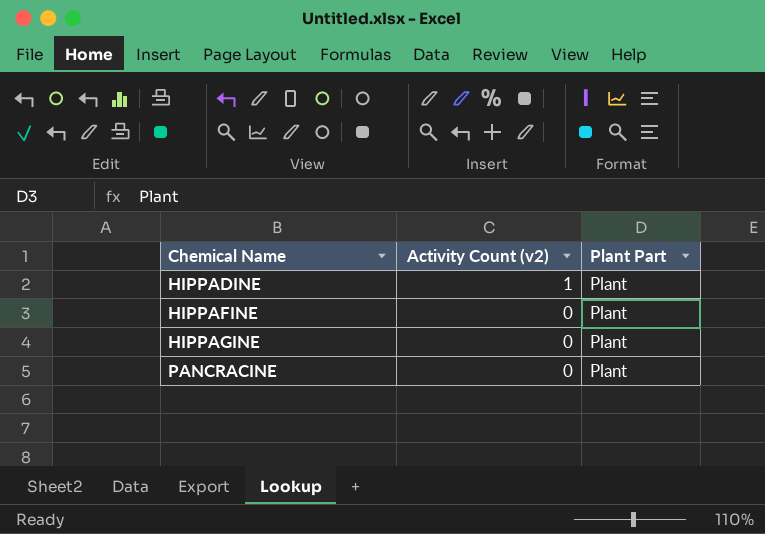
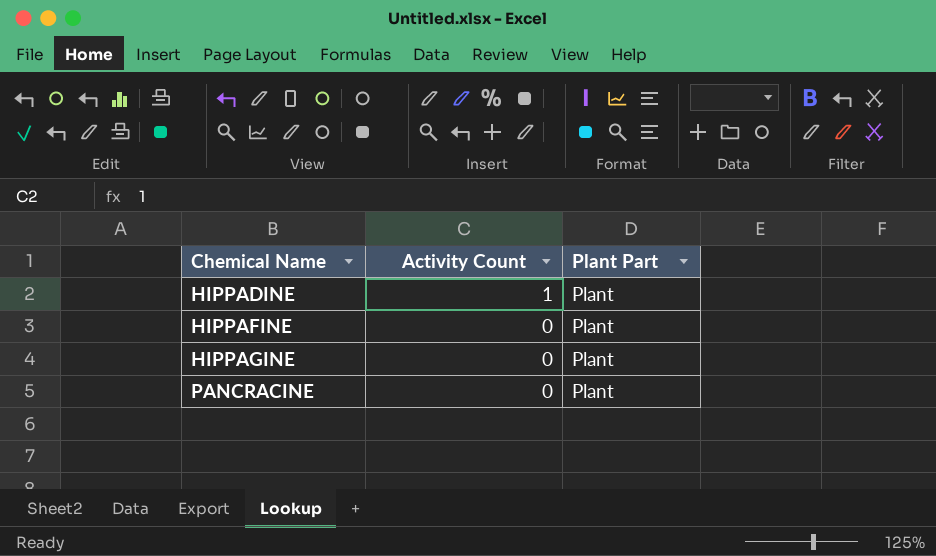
column name: Activity Count (v2) -> Activity Count

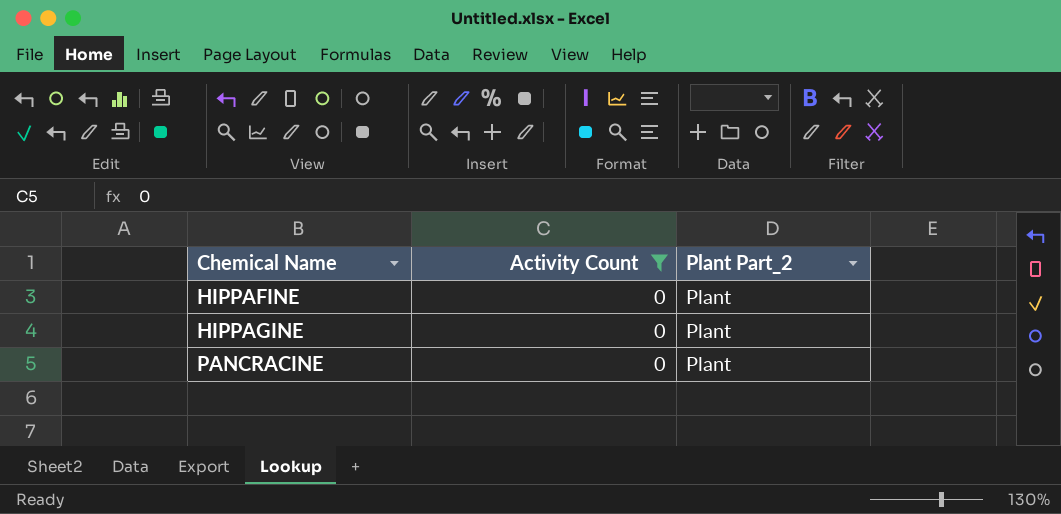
filter: none -> Activity Count = 0
column name: Plant Part -> Plant Part_2

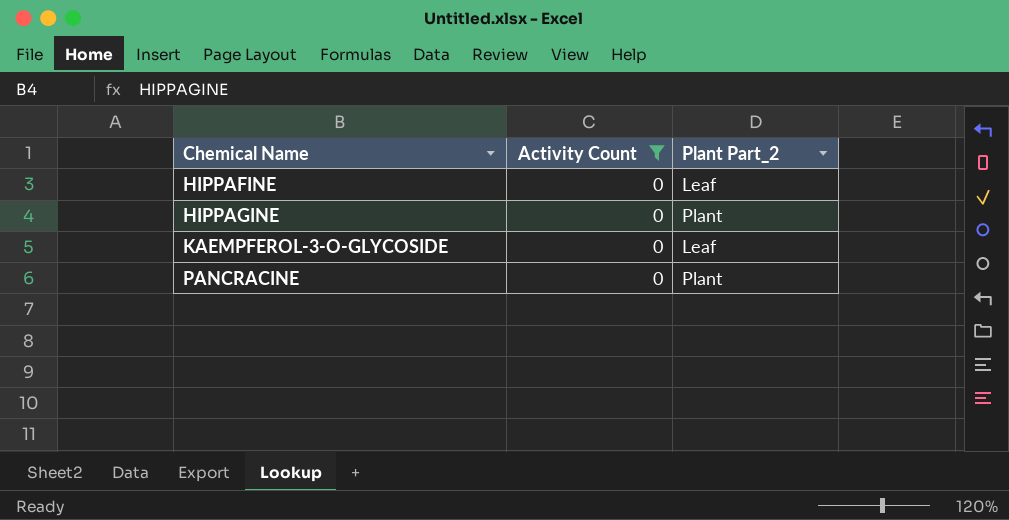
HIPPAFINE | Plant Part_2: Plant -> Leaf
row KAEMPFEROL-3-O-GLYCOSIDE: none -> 0 | Leaf

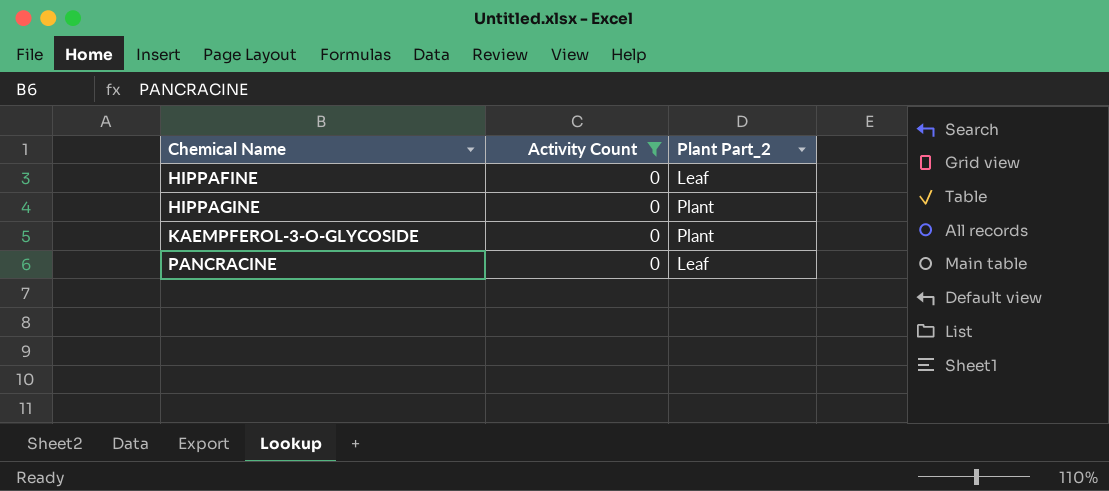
KAEMPFEROL-3-O-GLYCOSIDE | Plant Part_2: Leaf -> Plant
PANCRACINE | Plant Part_2: Plant -> Leaf

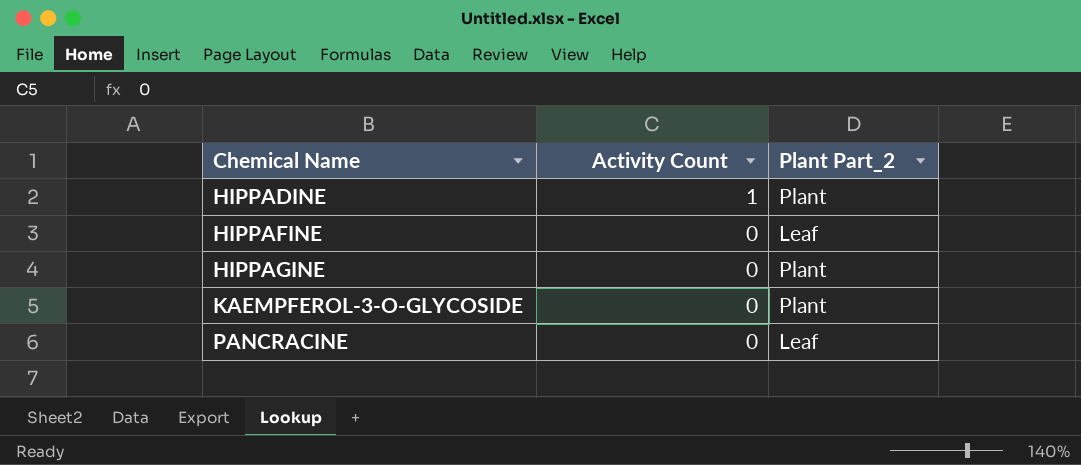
filter: Activity Count = 0 -> none

